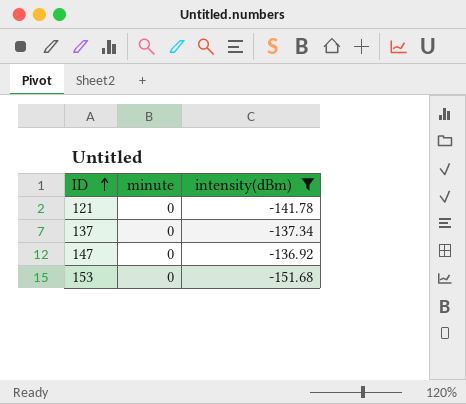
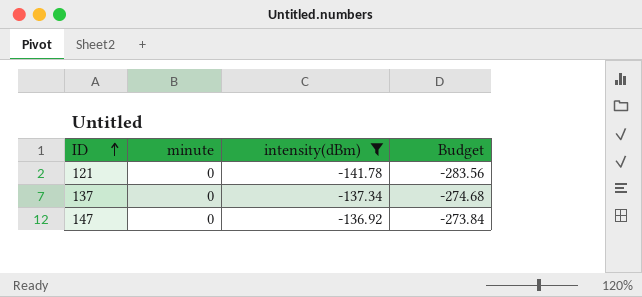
column Budget | formula: none -> [intensity(dBm)] * 2
row 153: 0 | -151.68 -> none

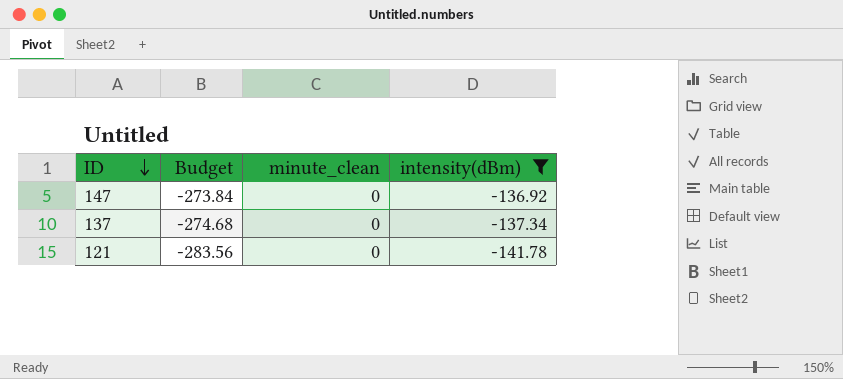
row order: ID ascending -> ID descending
column Budget | position: 4 -> 2
column name: minute -> minute_clean

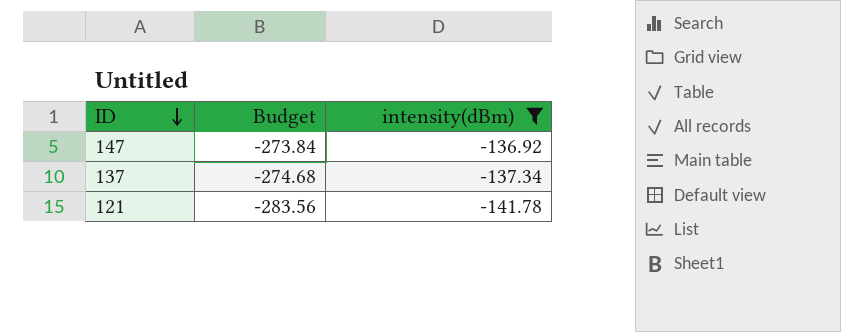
column minute_clean | position: 3 -> none

